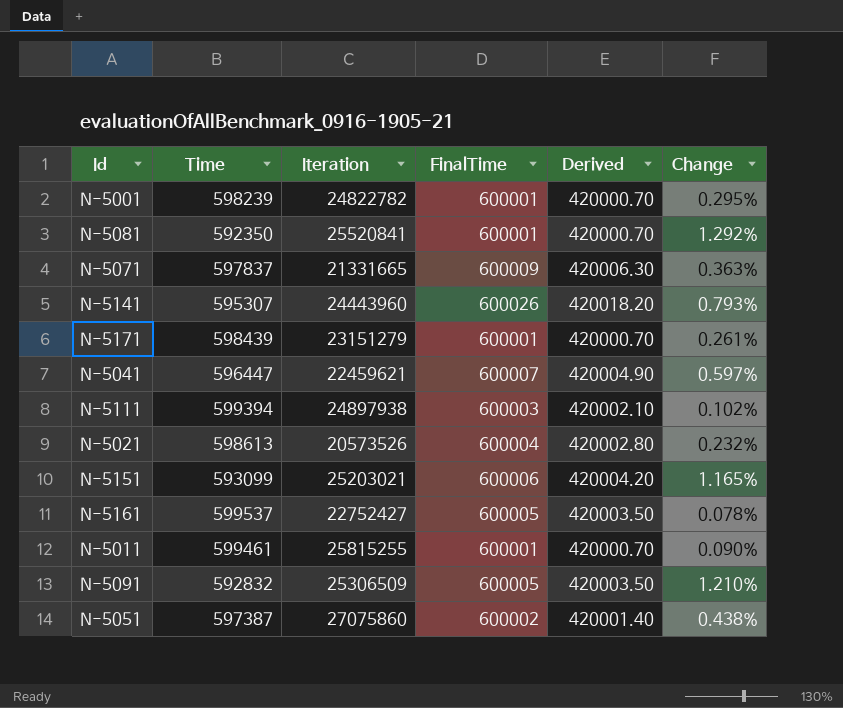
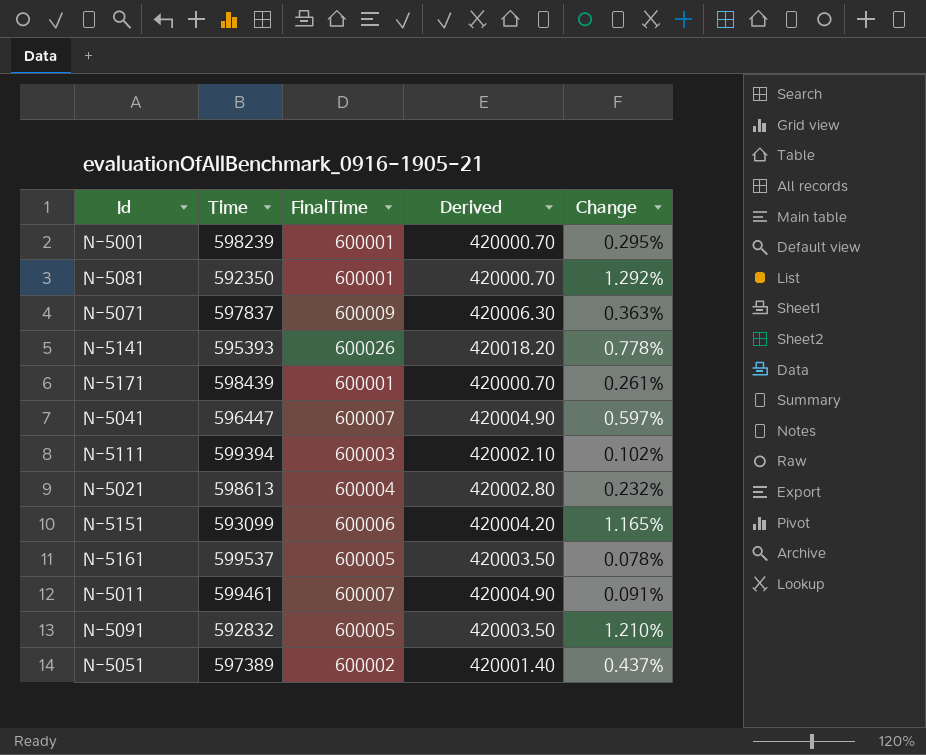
column Iteration | position: 3 -> none
N-5141 | Time: 595307 -> 595393
N-5141 | Change: 0.793% -> 0.778%
N-5011 | FinalTime: 600001 -> 600007
N-5011 | Derived: 420000.70 -> 420004.90
N-5011 | Change: 0.090% -> 0.091%
N-5051 | Time: 597387 -> 597389
N-5051 | Change: 0.438% -> 0.437%

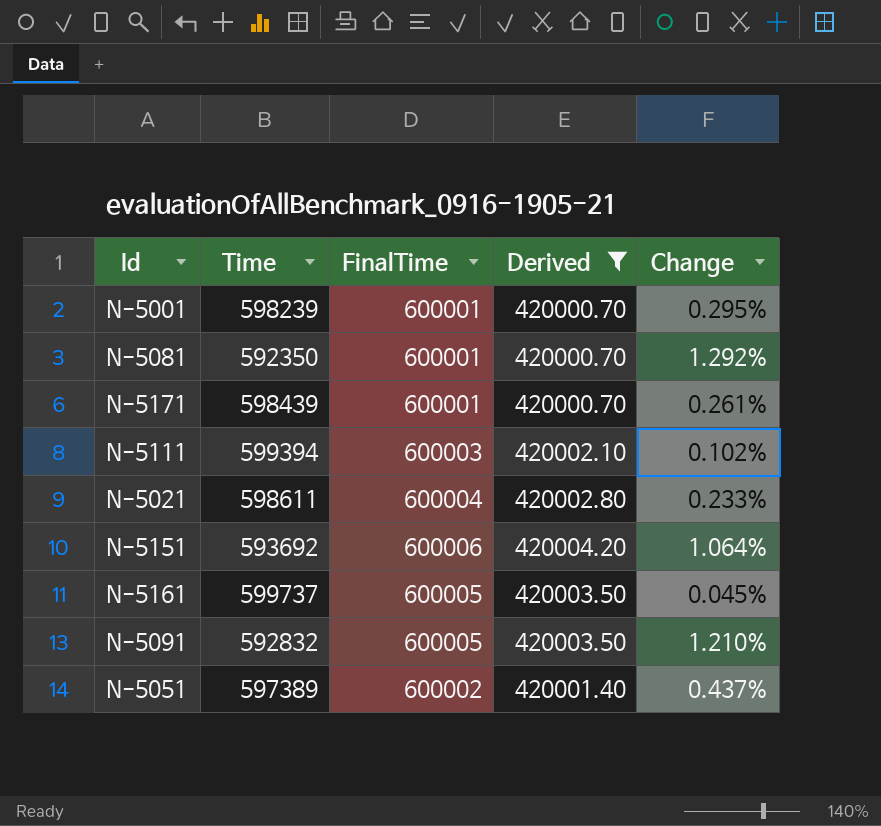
filter: none -> Derived <= 420004.20
N-5021 | Time: 598613 -> 598611
N-5021 | Change: 0.232% -> 0.233%
N-5151 | Time: 593099 -> 593692
N-5151 | Change: 1.165% -> 1.064%
N-5161 | Time: 599537 -> 599737
N-5161 | Change: 0.078% -> 0.045%

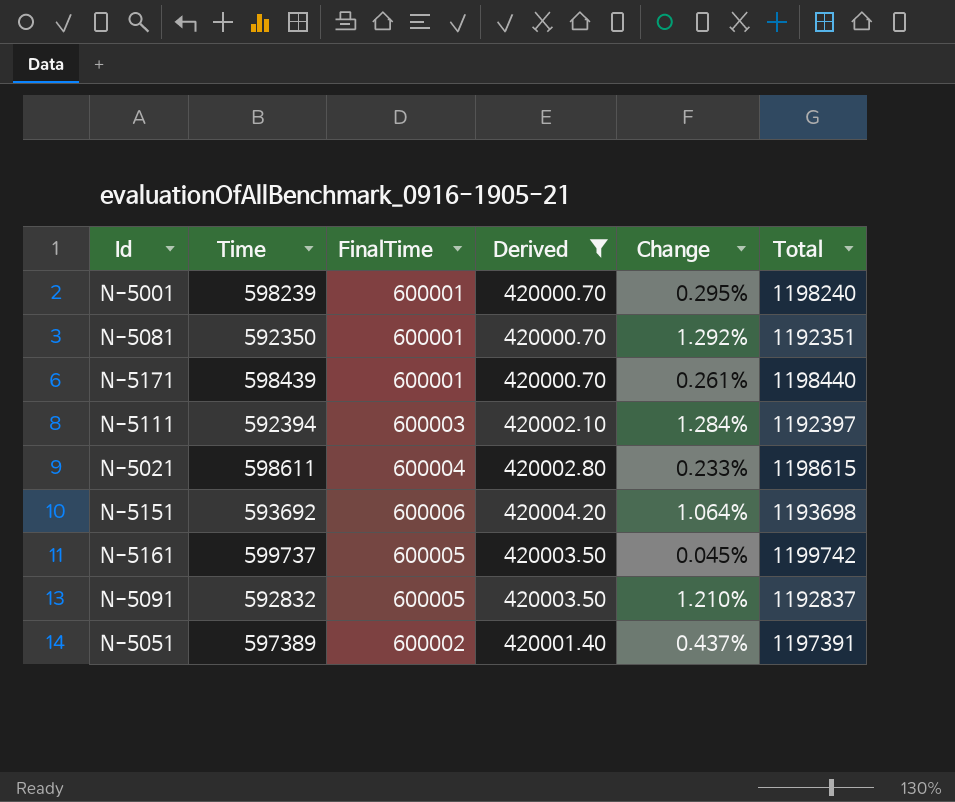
column Total | formula: none -> [Time] + [FinalTime]
N-5111 | Time: 599394 -> 592394
N-5111 | Change: 0.102% -> 1.284%

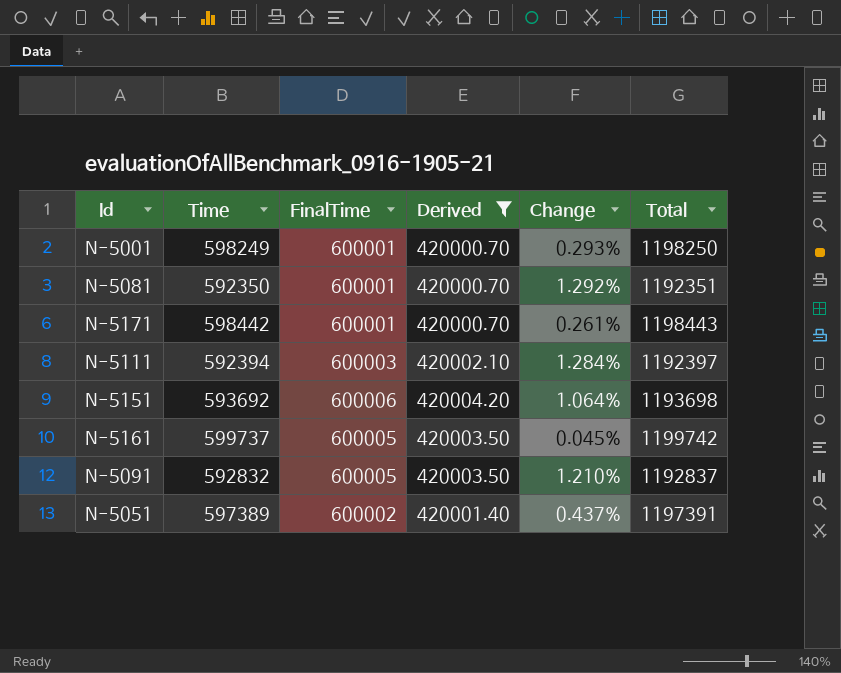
row N-5021: 598611 | 600004 | 420002.80 | 0.233% | 1198615 -> none
N-5001 | Time: 598239 -> 598249
N-5001 | Change: 0.295% -> 0.293%
N-5001 | Total: 1198240 -> 1198250
N-5171 | Time: 598439 -> 598442
N-5171 | Total: 1198440 -> 1198443

